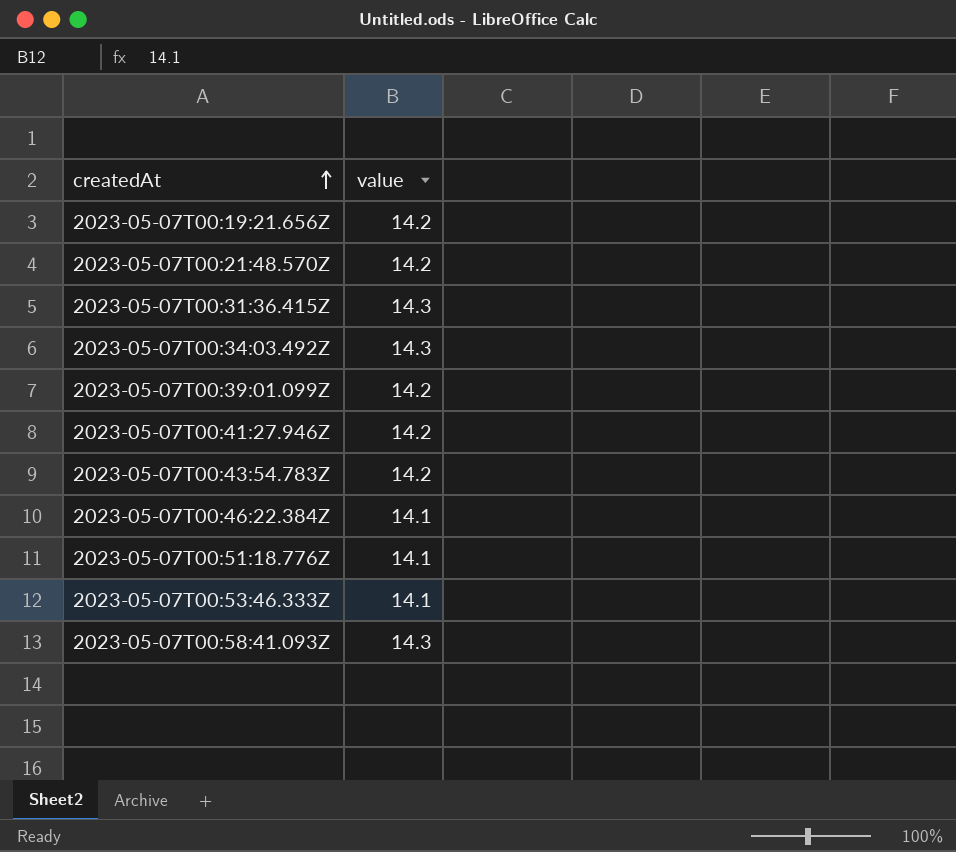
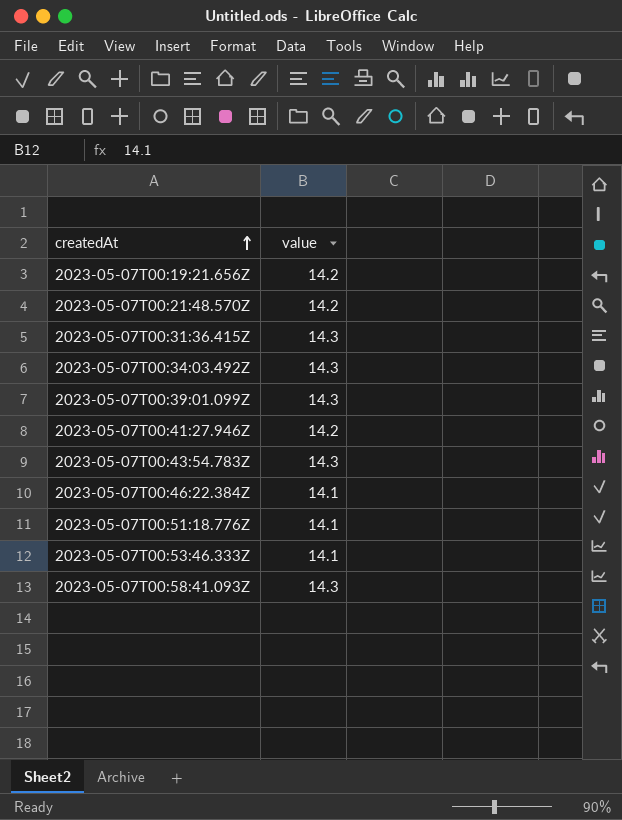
2023-05-07T00:39:01.099Z | value: 14.2 -> 14.3
2023-05-07T00:43:54.783Z | value: 14.2 -> 14.3

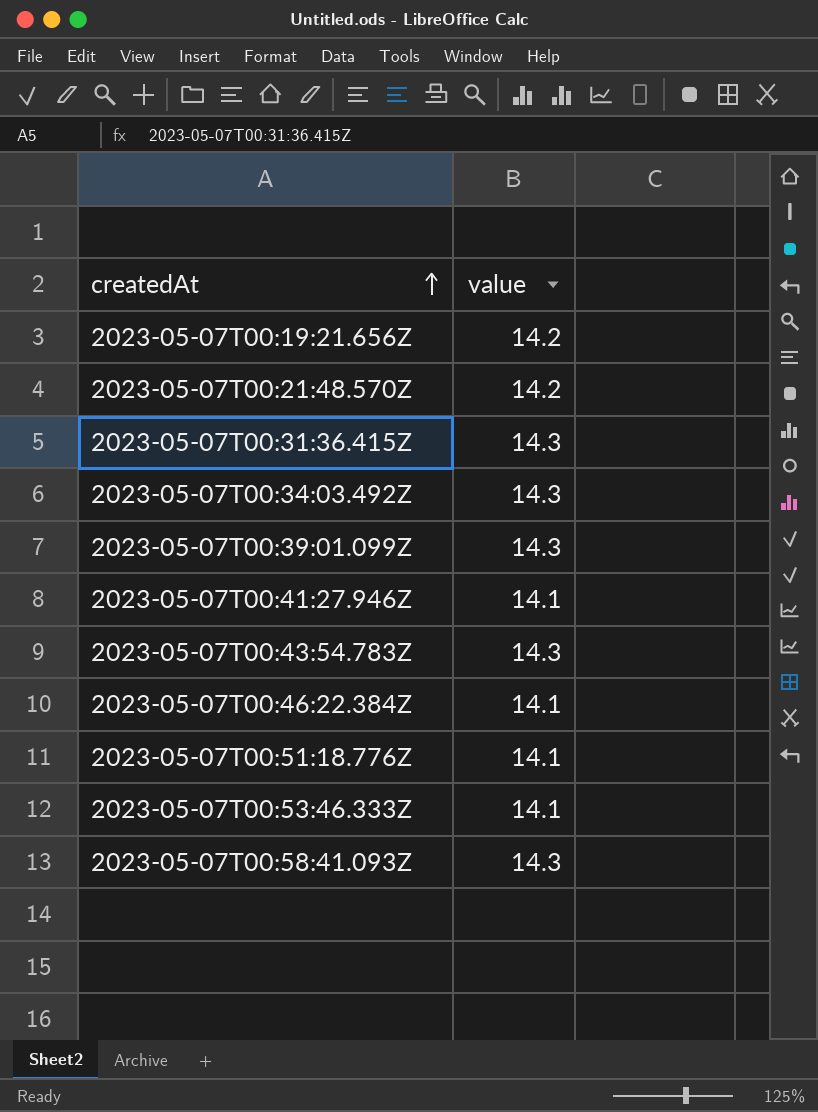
2023-05-07T00:41:27.946Z | value: 14.2 -> 14.1

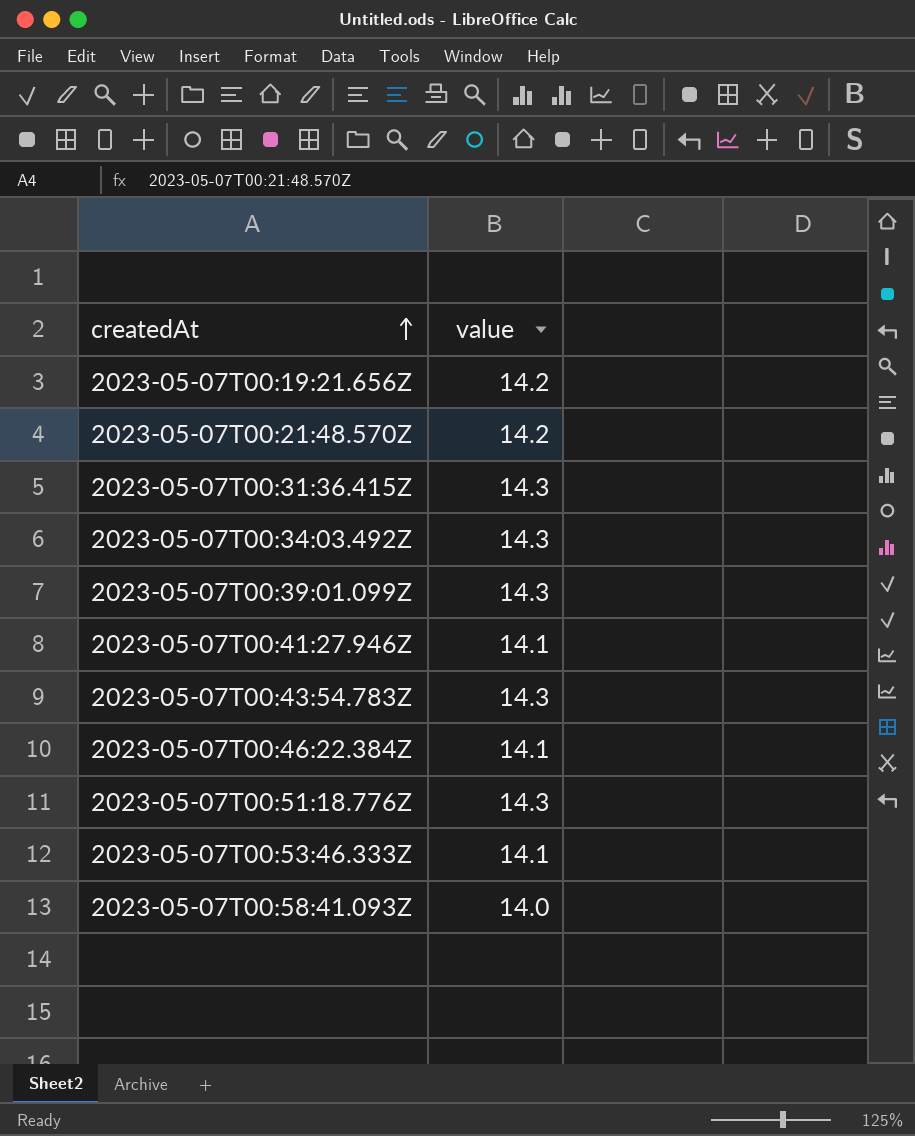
2023-05-07T00:51:18.776Z | value: 14.1 -> 14.3
2023-05-07T00:58:41.093Z | value: 14.3 -> 14.0

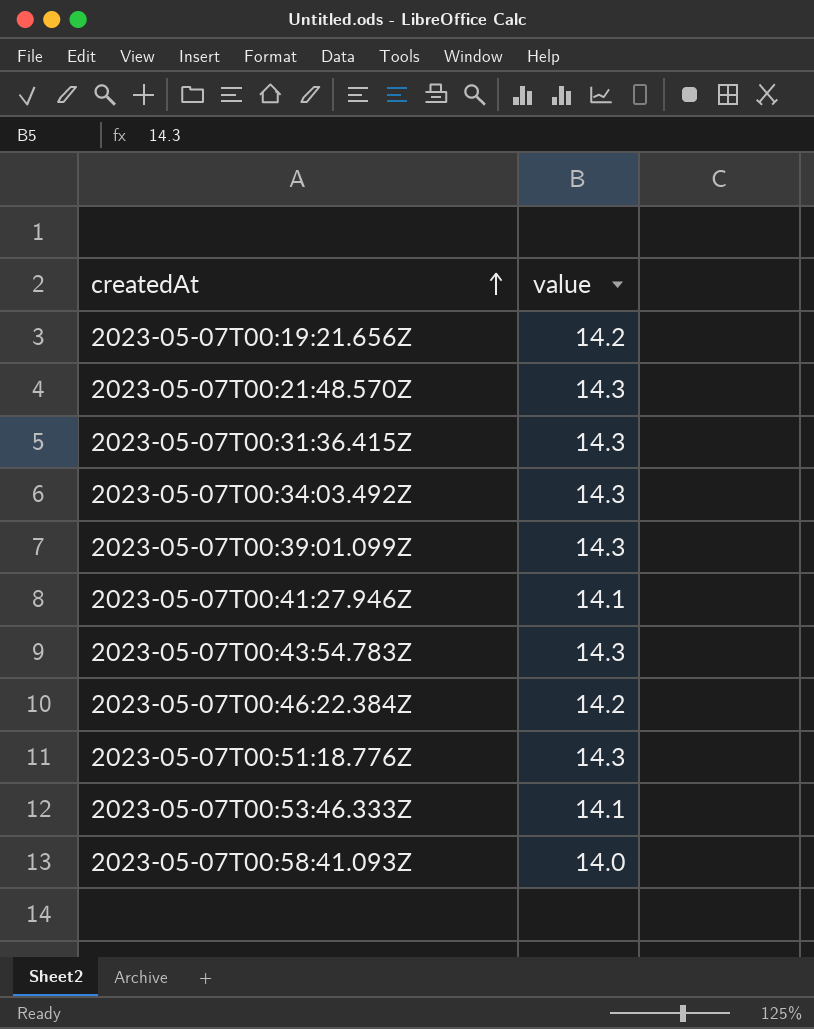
2023-05-07T00:21:48.570Z | value: 14.2 -> 14.3
2023-05-07T00:46:22.384Z | value: 14.1 -> 14.2

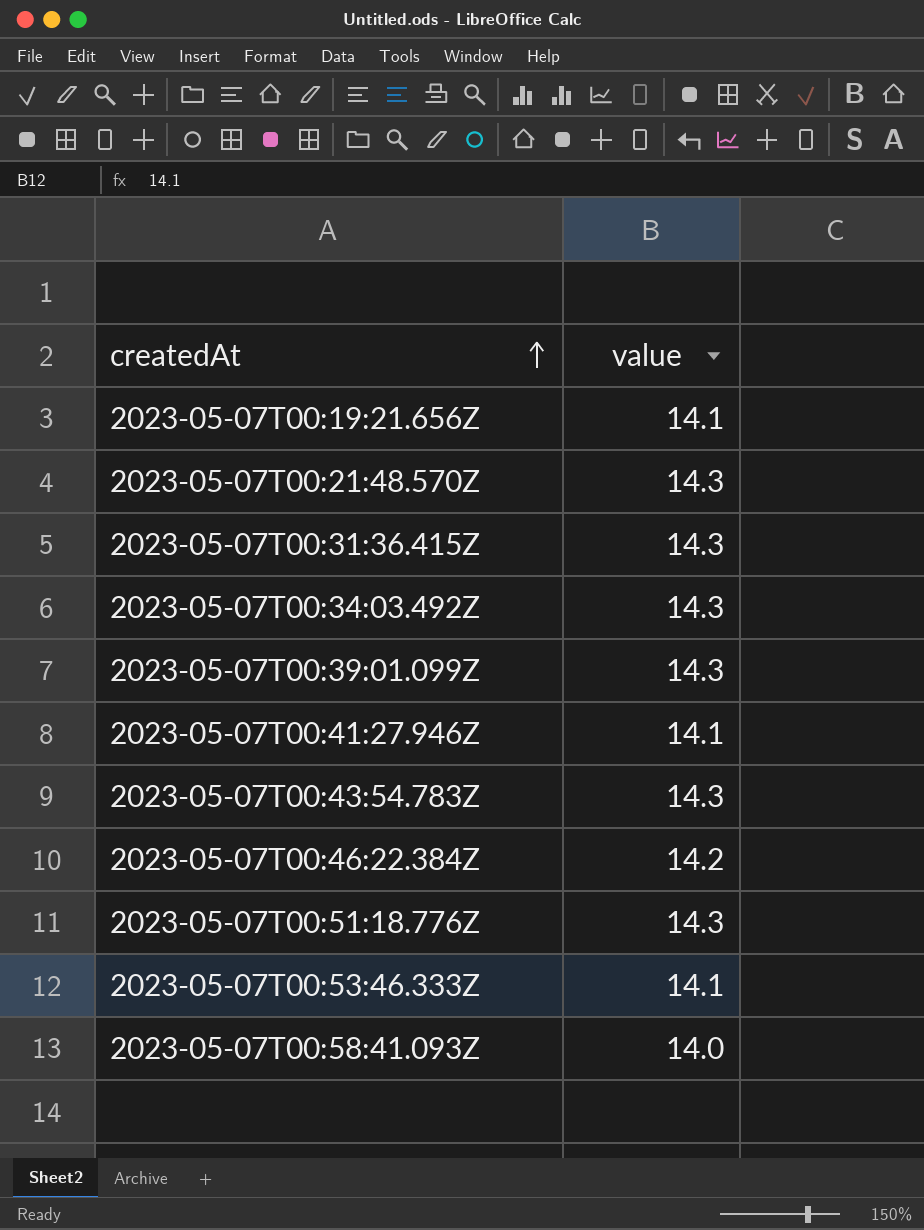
2023-05-07T00:19:21.656Z | value: 14.2 -> 14.1

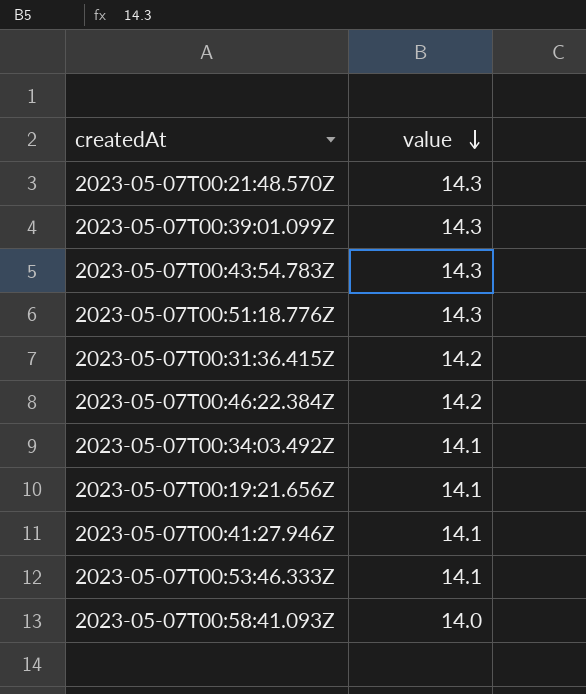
row order: createdAt ascending -> value descending
2023-05-07T00:31:36.415Z | value: 14.3 -> 14.2
2023-05-07T00:34:03.492Z | value: 14.3 -> 14.1

